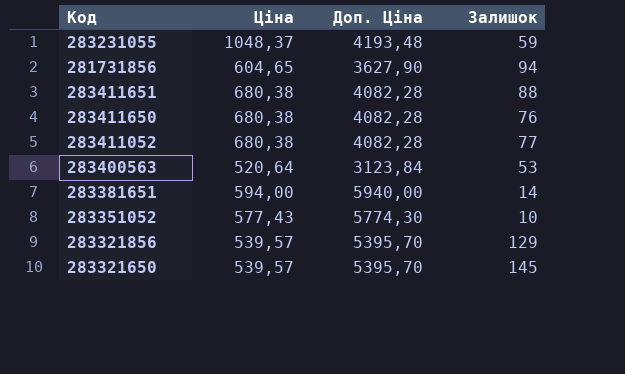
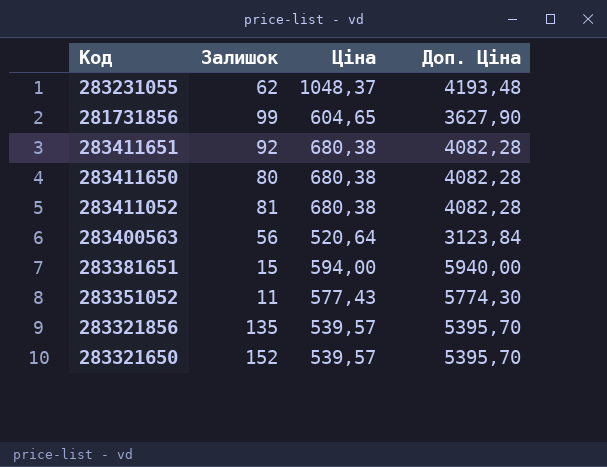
column Залишок | position: 4 -> 2
283231055 | Залишок: 59 -> 62
281731856 | Залишок: 94 -> 99
283411651 | Залишок: 88 -> 92
283411650 | Залишок: 76 -> 80
283411052 | Залишок: 77 -> 81
283400563 | Залишок: 53 -> 56
283381651 | Залишок: 14 -> 15
283351052 | Залишок: 10 -> 11
283321856 | Залишок: 129 -> 135
283321650 | Залишок: 145 -> 152

